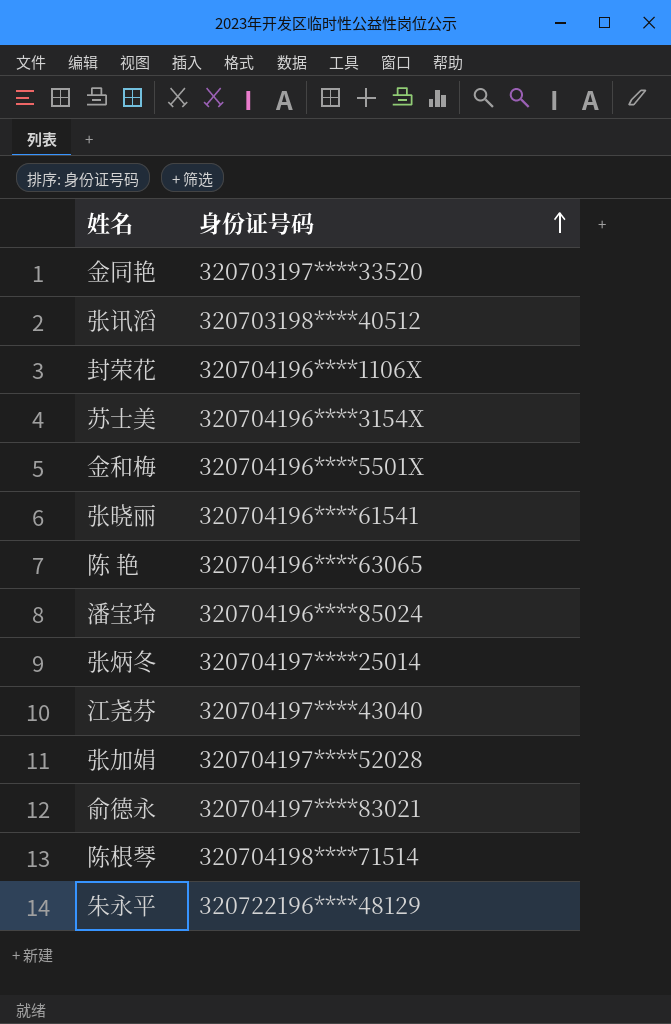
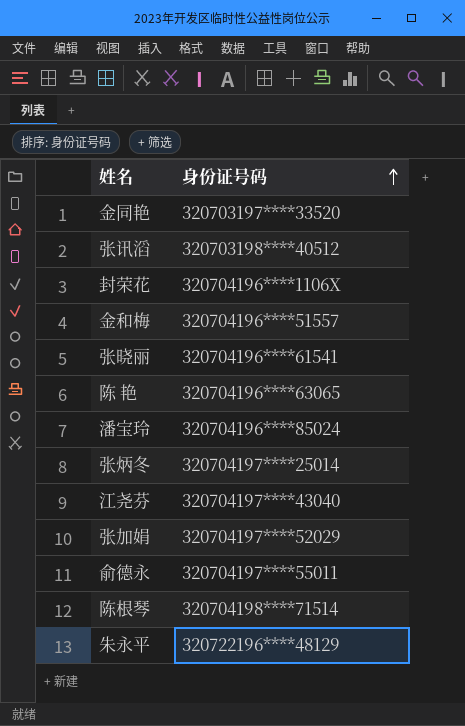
row 苏士美: 320704196****3154X -> none
金和梅 | 身份证号码: 320704196****5501X -> 320704196****51557
张加娟 | 身份证号码: 320704197****52028 -> 320704197****52029
俞德永 | 身份证号码: 320704197****83021 -> 320704197****55011

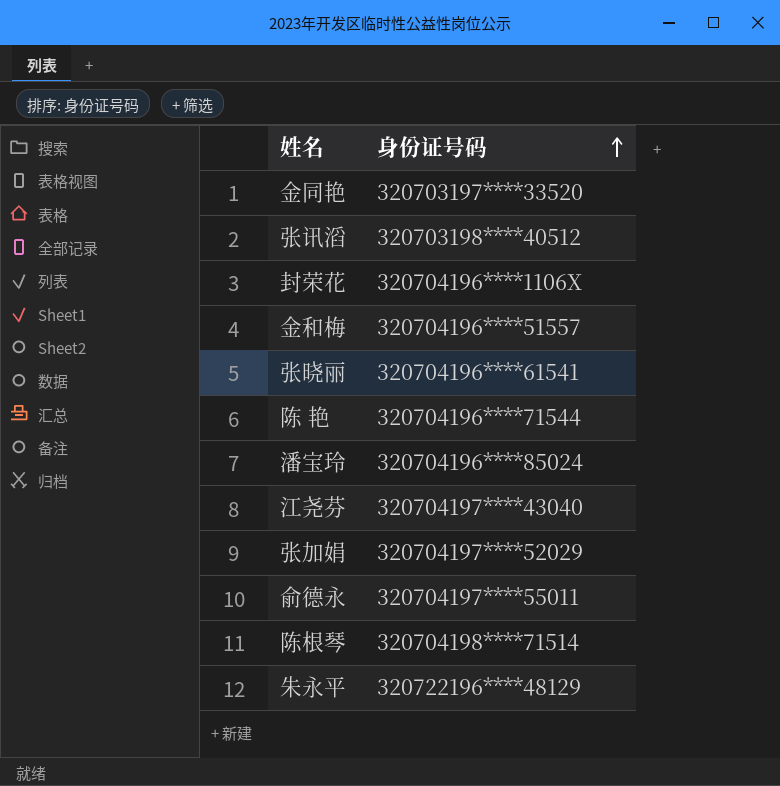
row 张炳冬: 320704197****25014 -> none
陈 艳 | 身份证号码: 320704196****63065 -> 320704196****71544

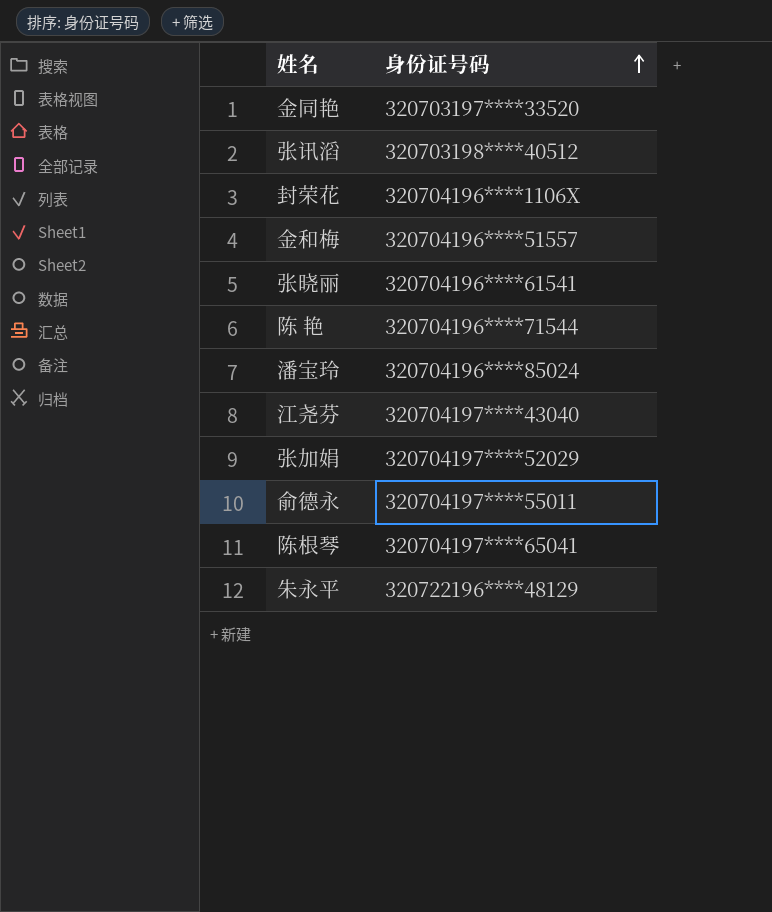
陈根琴 | 身份证号码: 320704198****71514 -> 320704197****65041

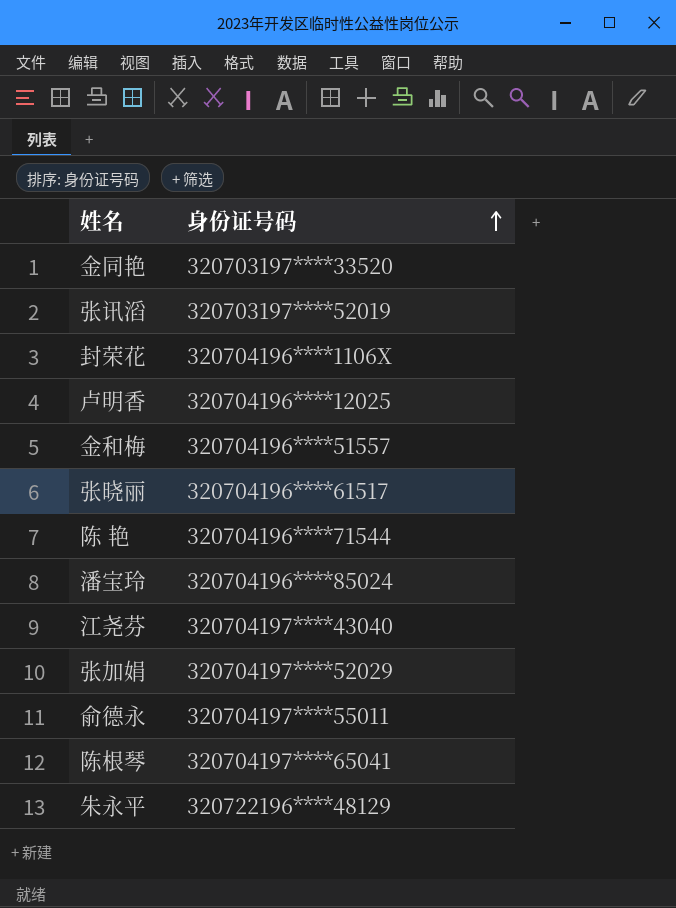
张讯滔 | 身份证号码: 320703198****40512 -> 320703197****52019
row 卢明香: none -> 320704196****12025
张晓丽 | 身份证号码: 320704196****61541 -> 320704196****61517

